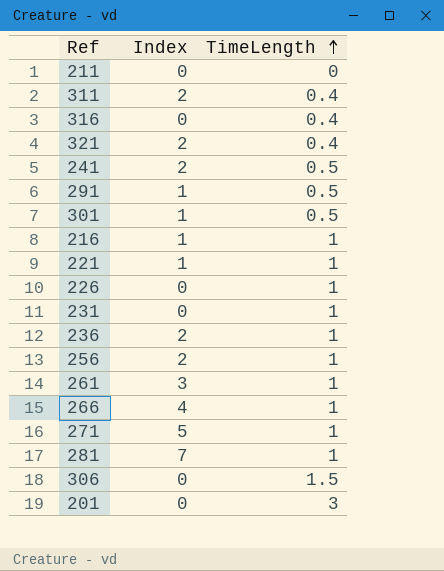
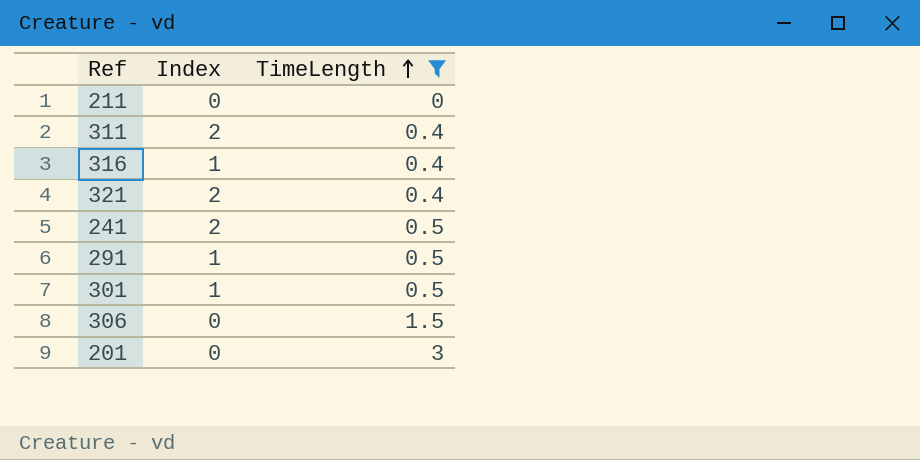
filter: none -> TimeLength != 1
316 | Index: 0 -> 1

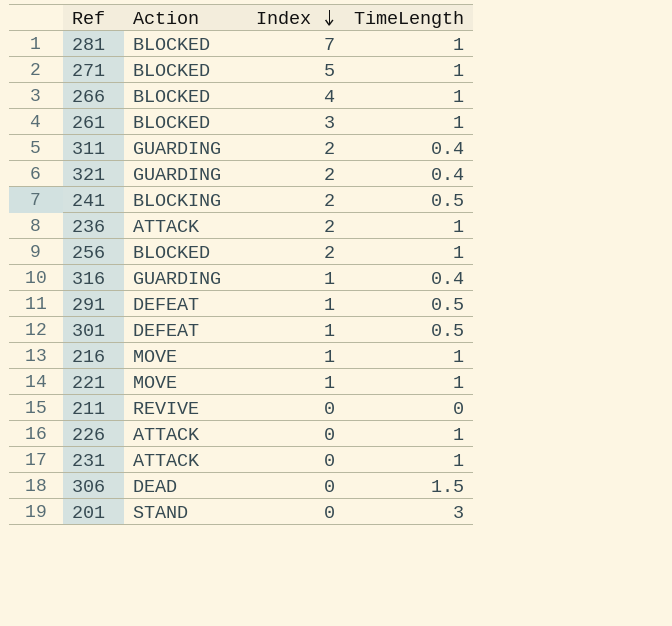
filter: TimeLength != 1 -> none
row order: TimeLength ascending -> Index descending
column Action | position: none -> 2

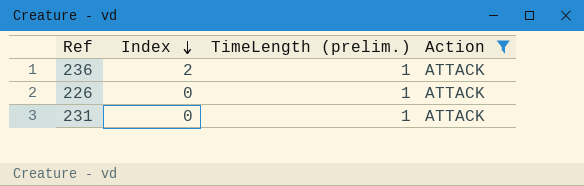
filter: none -> Action = ATTACK
column name: TimeLength -> TimeLength (prelim.)
column Action | position: 2 -> 4

